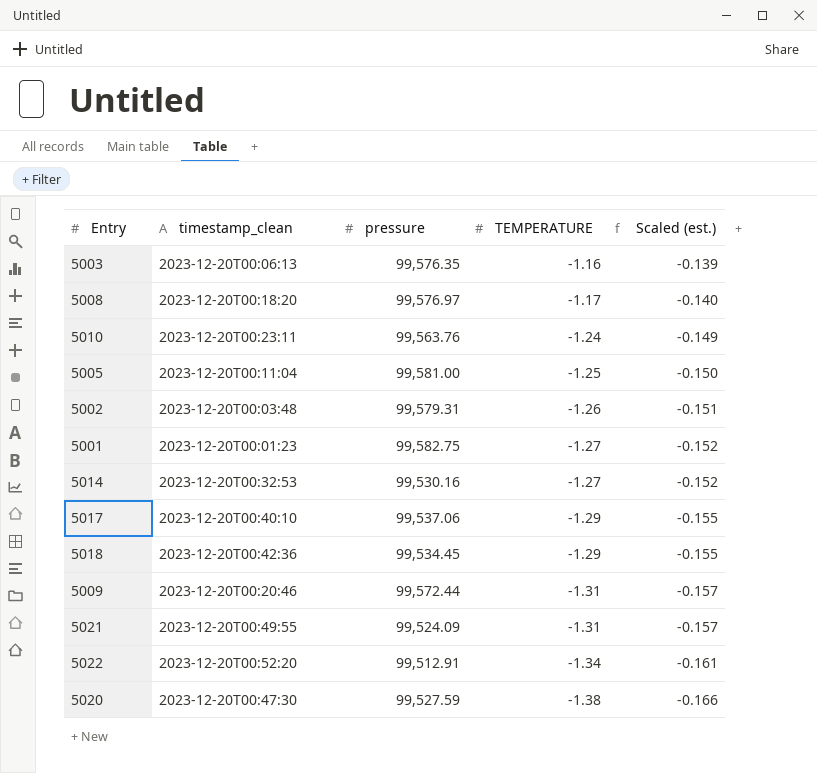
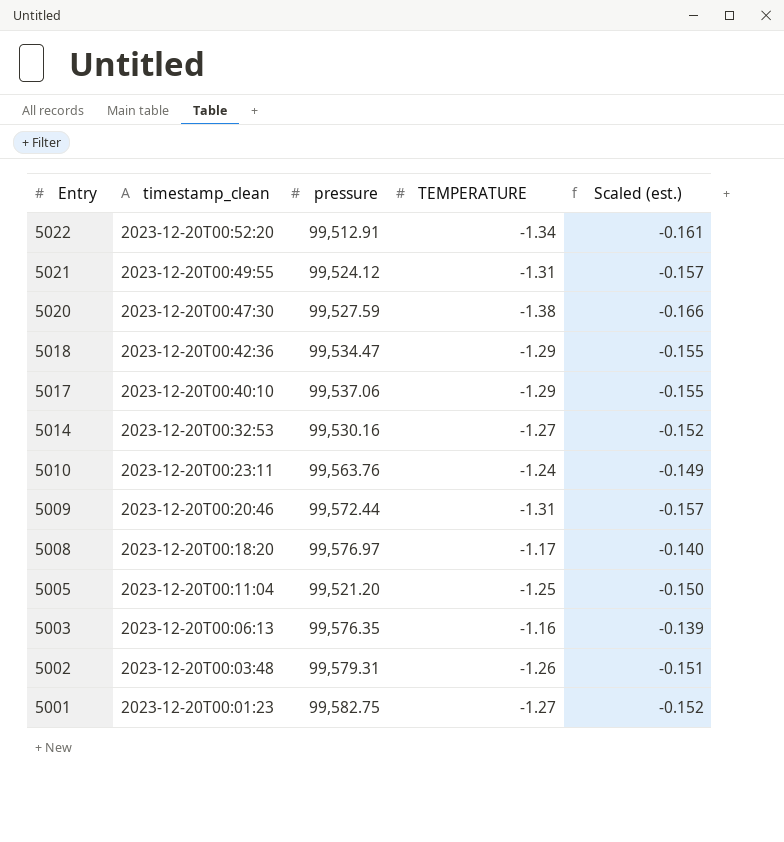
row order: TEMPERATURE descending -> Entry descending
5021 | pressure: 99,524.09 -> 99,524.12
5018 | pressure: 99,534.45 -> 99,534.47
5005 | pressure: 99,581.00 -> 99,521.20

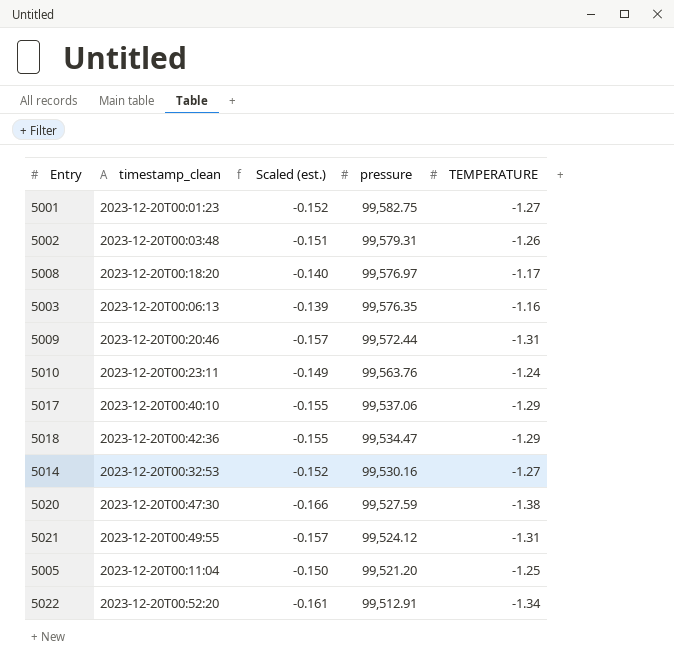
row order: Entry descending -> pressure descending
column Scaled (est.) | position: 5 -> 3

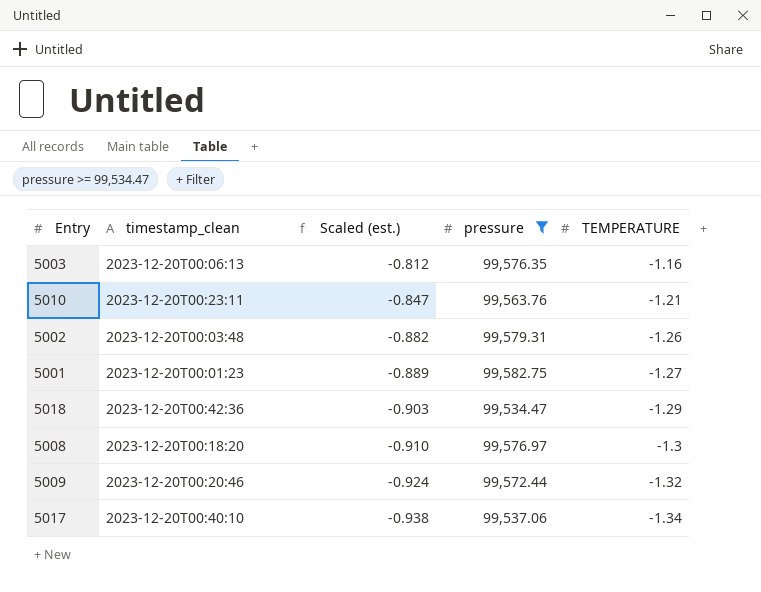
filter: none -> pressure >= 99,534.47
row order: pressure descending -> Scaled (est.) descending
column Scaled (est.) | formula: [TEMPERATURE] * 0.12 -> [TEMPERATURE] * 0.7
5010 | TEMPERATURE: -1.24 -> -1.21
5008 | TEMPERATURE: -1.17 -> -1.3
5009 | TEMPERATURE: -1.31 -> -1.32
5017 | TEMPERATURE: -1.29 -> -1.34

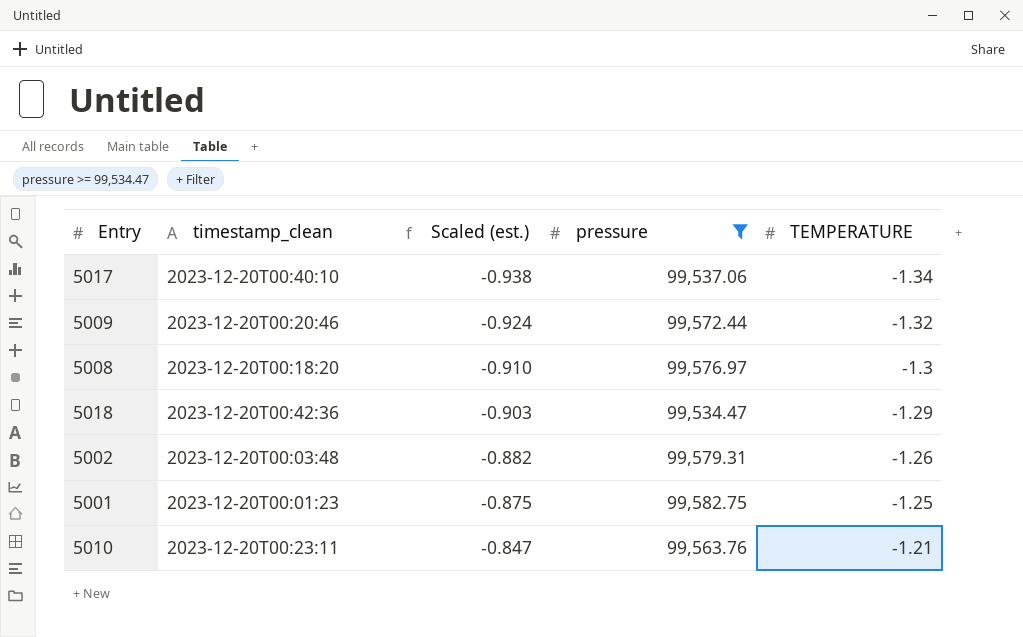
row order: Scaled (est.) descending -> Scaled (est.) ascending
row 5003: 2023-12-20T00:06:13 | -0.812 | 99,576.35 | -1.16 -> none
5001 | Scaled (est.): -0.889 -> -0.875
5001 | TEMPERATURE: -1.27 -> -1.25

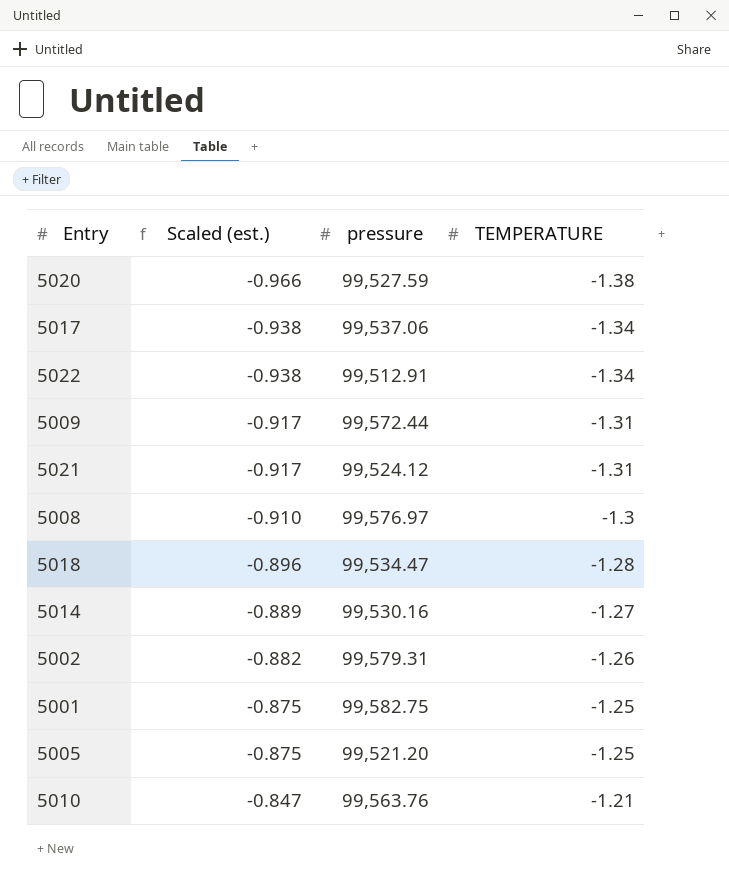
filter: pressure >= 99,534.47 -> none
column timestamp_clean | position: 2 -> none
5009 | Scaled (est.): -0.924 -> -0.917
5009 | TEMPERATURE: -1.32 -> -1.31
5018 | Scaled (est.): -0.903 -> -0.896
5018 | TEMPERATURE: -1.29 -> -1.28

